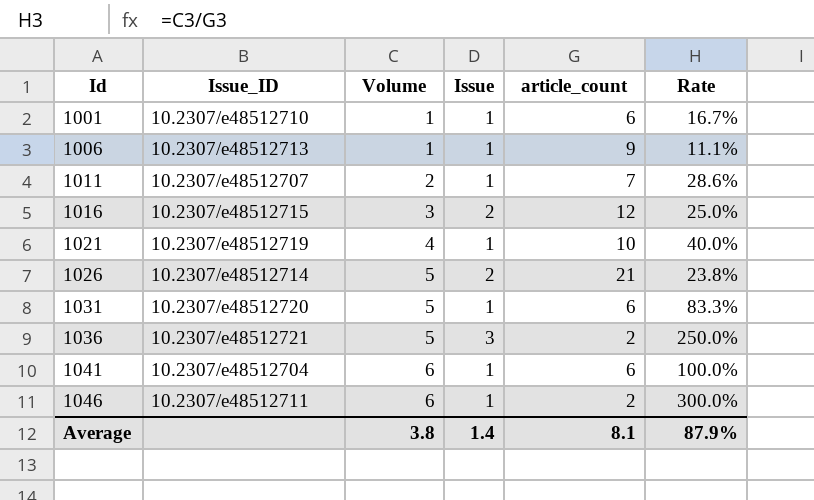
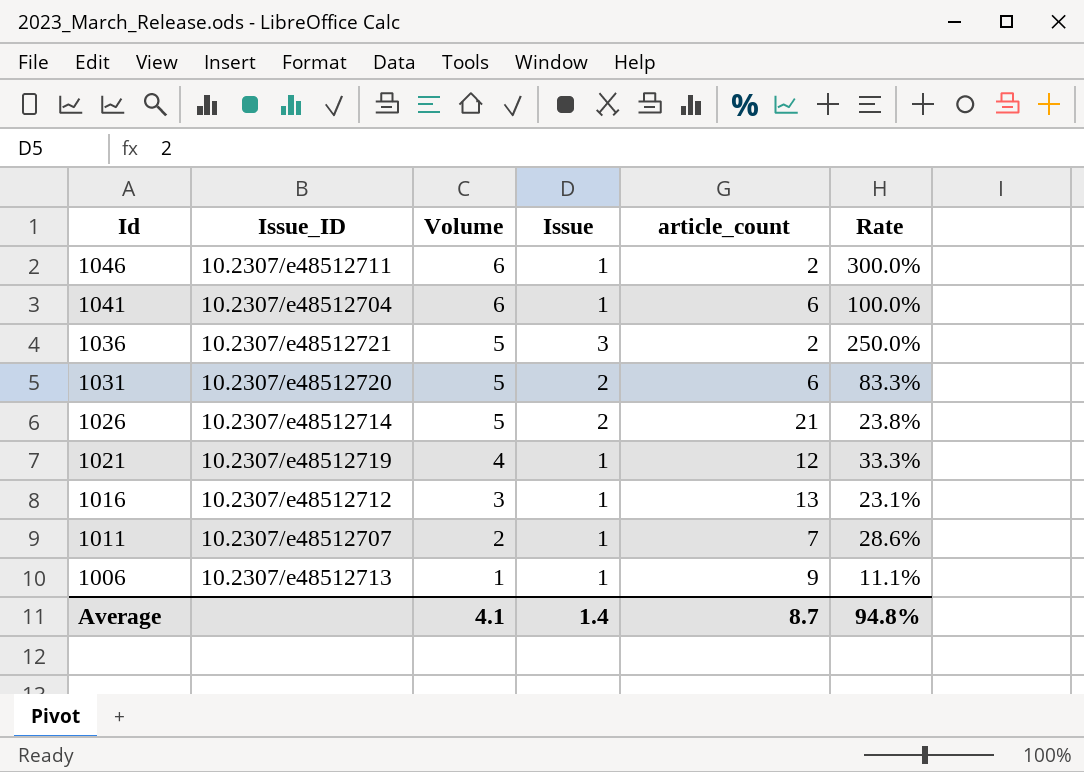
row order: Id ascending -> Id descending
row 1001: 10.2307/e48512710 | 1 | 1 | 6 | 16.7% -> none
1031 | Issue: 1 -> 2
1021 | article_count: 10 -> 12
1021 | Rate: 40.0% -> 33.3%
1016 | Issue_ID: 10.2307/e48512715 -> 10.2307/e48512712
1016 | Issue: 2 -> 1
1016 | article_count: 12 -> 13
1016 | Rate: 25.0% -> 23.1%
Average | Volume: 3.8 -> 4.1
Average | article_count: 8.1 -> 8.7
Average | Rate: 87.9% -> 94.8%

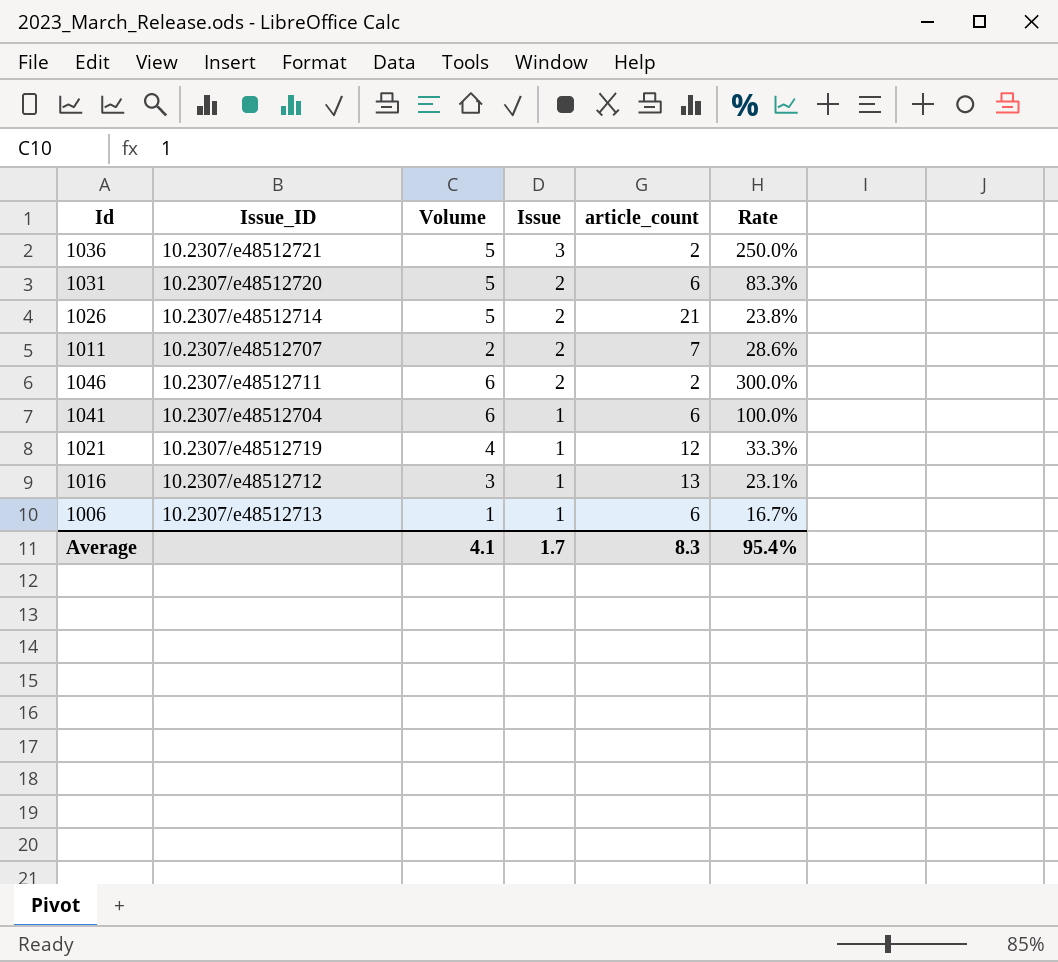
row order: Id descending -> Issue descending
1011 | Issue: 1 -> 2
1046 | Issue: 1 -> 2
1006 | article_count: 9 -> 6
1006 | Rate: 11.1% -> 16.7%
Average | Issue: 1.4 -> 1.7
Average | article_count: 8.7 -> 8.3
Average | Rate: 94.8% -> 95.4%

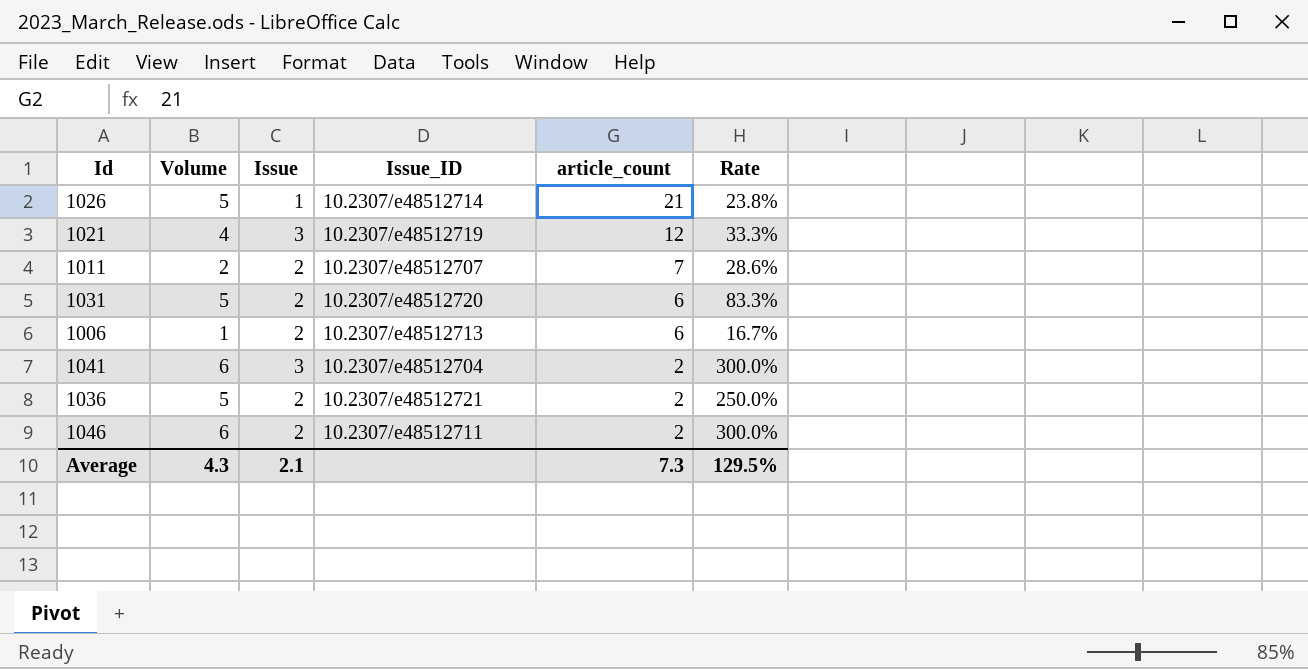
row order: Issue descending -> article_count descending
column Issue_ID | position: 2 -> 4
row 1016: 10.2307/e48512712 | 3 | 1 | 13 | 23.1% -> none
1026 | Issue: 2 -> 1
1021 | Issue: 1 -> 3
1006 | Issue: 1 -> 2
1041 | Issue: 1 -> 3
1041 | article_count: 6 -> 2
1041 | Rate: 100.0% -> 300.0%
1036 | Issue: 3 -> 2
Average | Volume: 4.1 -> 4.3
Average | Issue: 1.7 -> 2.1
Average | article_count: 8.3 -> 7.3
Average | Rate: 95.4% -> 129.5%

